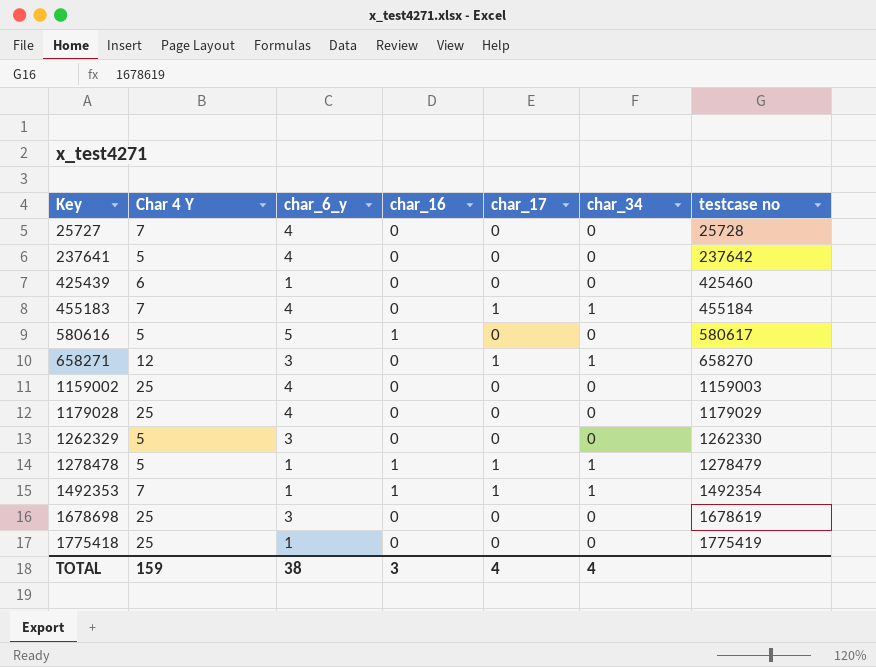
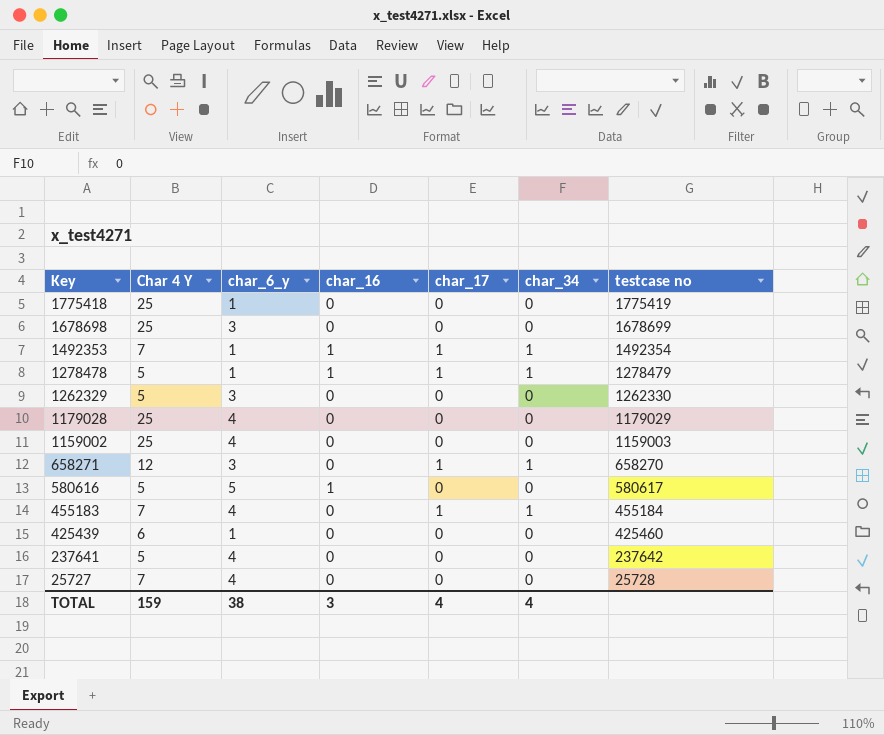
row order: Key ascending -> Key descending
1678698 | testcase no: 1678619 -> 1678699

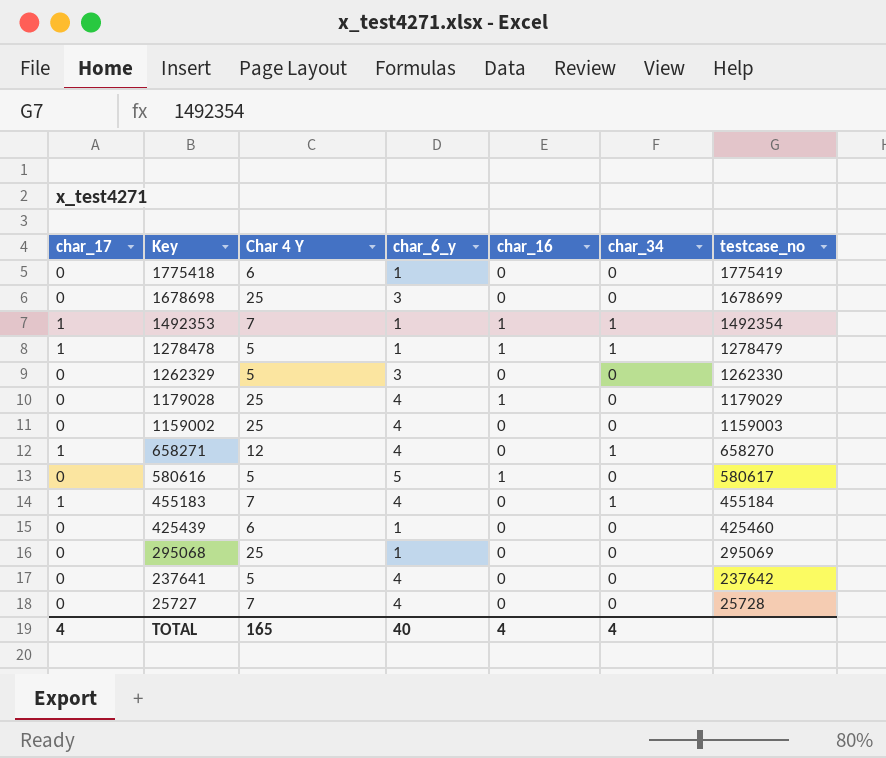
column char_17 | position: 5 -> 1
column name: testcase no -> testcase_no
1775418 | Char 4 Y: 25 -> 6
1179028 | char_16: 0 -> 1
658271 | char_6_y: 3 -> 4
row 295068: none -> 0 | 25 | 1 | 0 | 0 | 295069
TOTAL | Char 4 Y: 159 -> 165
TOTAL | char_6_y: 38 -> 40
TOTAL | char_16: 3 -> 4

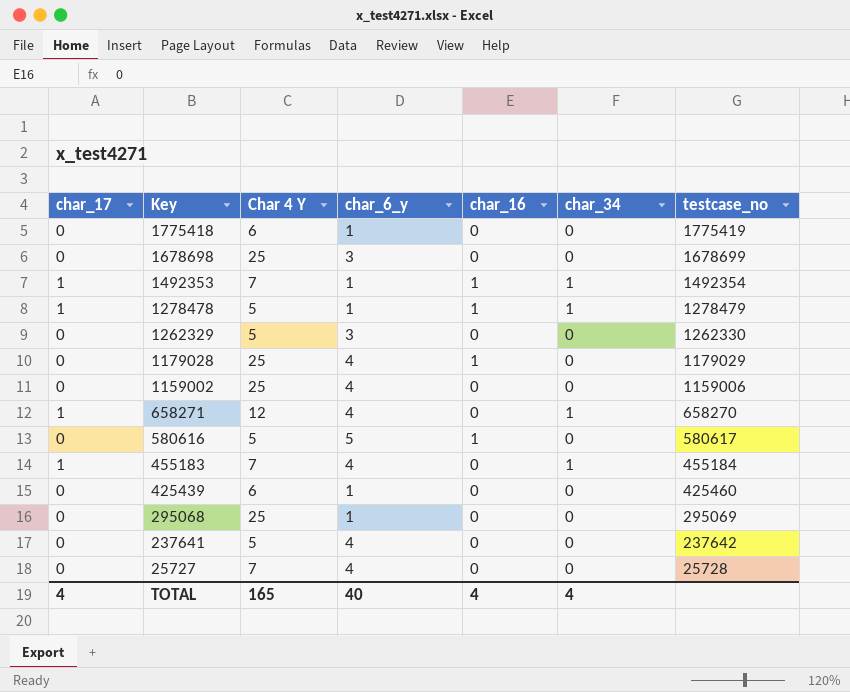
1159002 | testcase_no: 1159003 -> 1159006

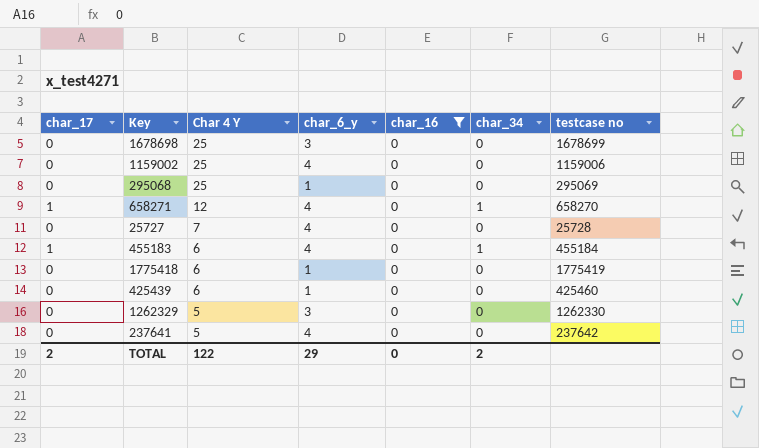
filter: none -> char_16 = 0
row order: Key descending -> Char 4 Y descending
column name: testcase_no -> testcase no
455183 | Char 4 Y: 7 -> 6
TOTAL | char_17: 4 -> 2
TOTAL | Char 4 Y: 165 -> 122
TOTAL | char_6_y: 40 -> 29
TOTAL | char_16: 4 -> 0
TOTAL | char_34: 4 -> 2

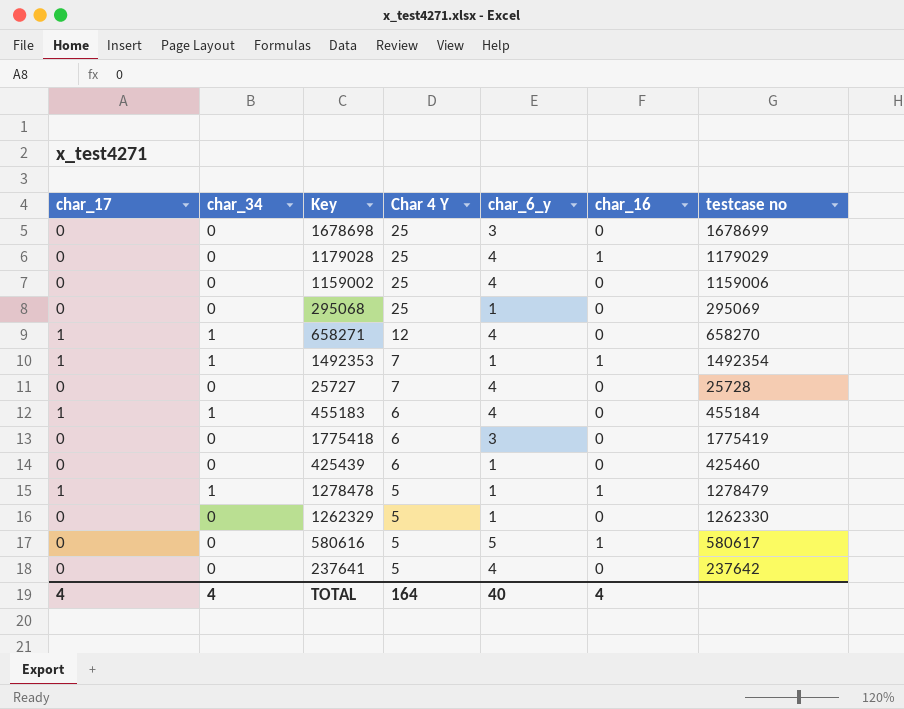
filter: char_16 = 0 -> none
column char_34 | position: 6 -> 2
1775418 | char_6_y: 1 -> 3
1262329 | char_6_y: 3 -> 1
TOTAL | char_17: 2 -> 4
TOTAL | char_34: 2 -> 4
TOTAL | Char 4 Y: 122 -> 164
TOTAL | char_6_y: 29 -> 40
TOTAL | char_16: 0 -> 4

